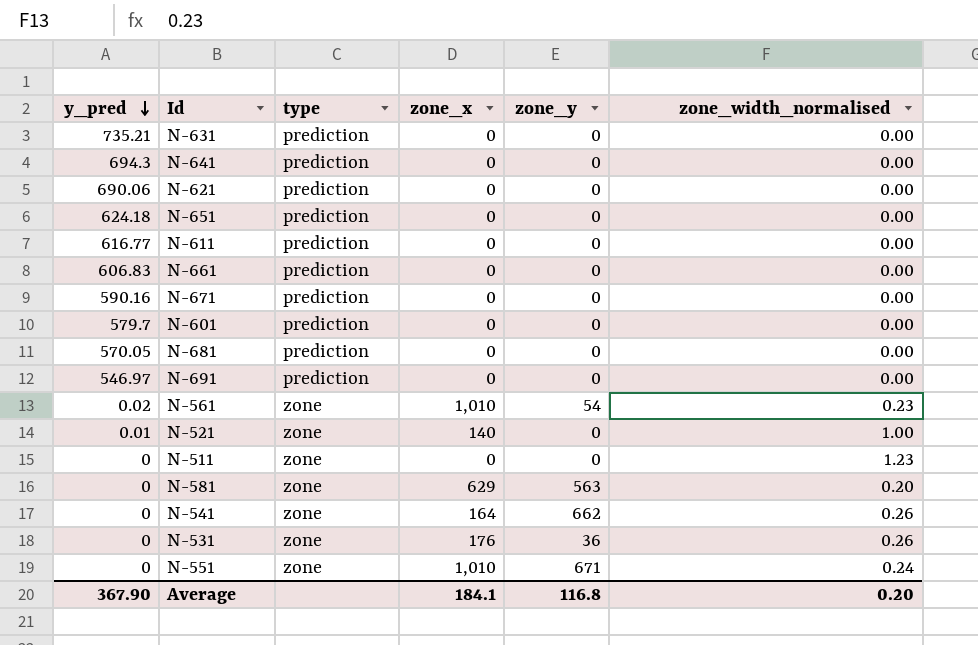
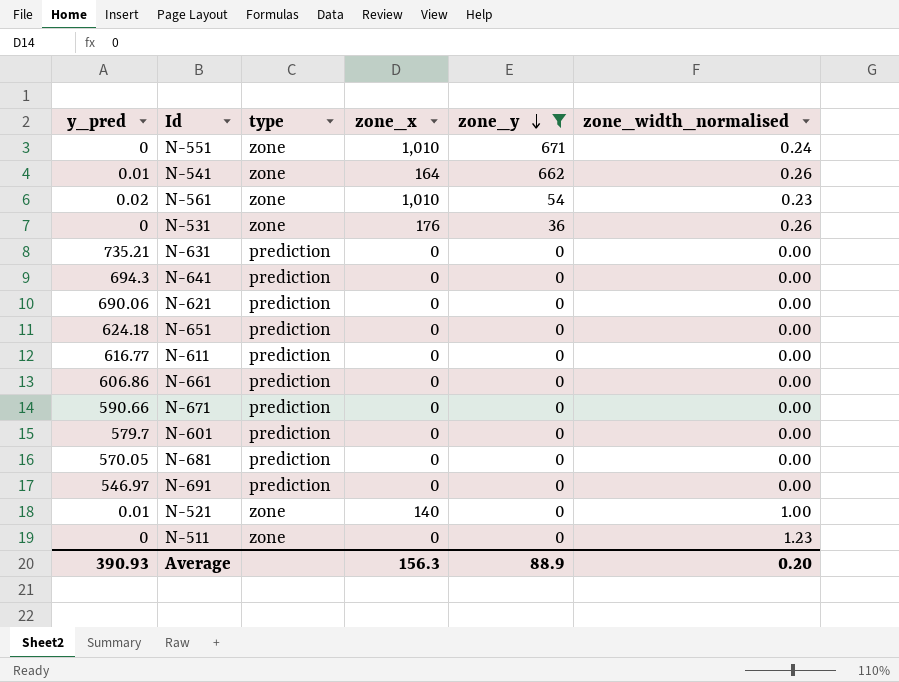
filter: none -> zone_y != 563
row order: y_pred descending -> zone_y descending
N-541 | y_pred: 0 -> 0.01
N-661 | y_pred: 606.83 -> 606.86
N-671 | y_pred: 590.16 -> 590.66
Average | y_pred: 367.90 -> 390.93
Average | zone_x: 184.1 -> 156.3
Average | zone_y: 116.8 -> 88.9

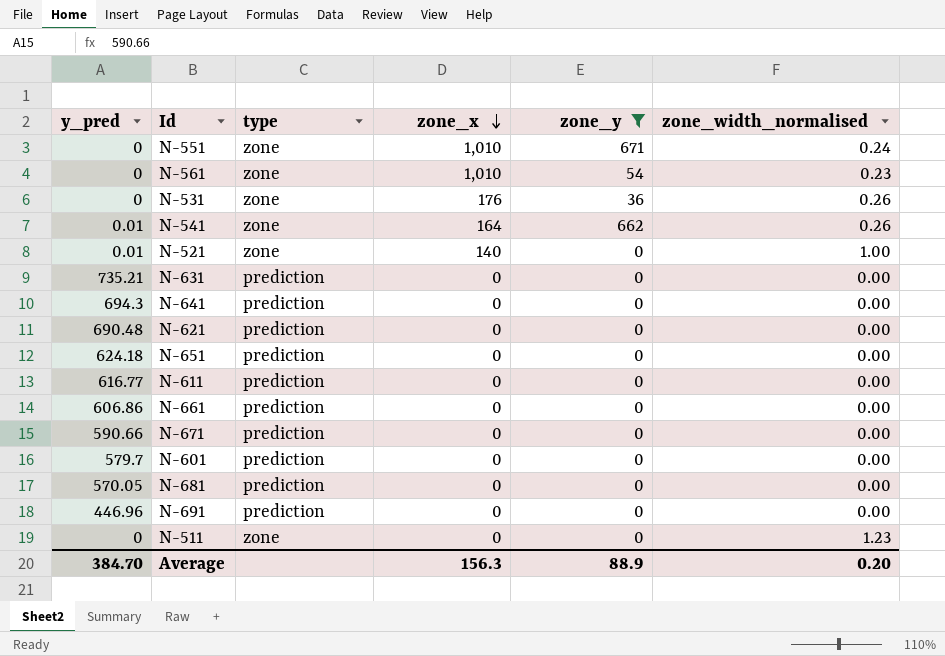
row order: zone_y descending -> zone_x descending
N-561 | y_pred: 0.02 -> 0
N-621 | y_pred: 690.06 -> 690.48
N-691 | y_pred: 546.97 -> 446.96
Average | y_pred: 390.93 -> 384.70

